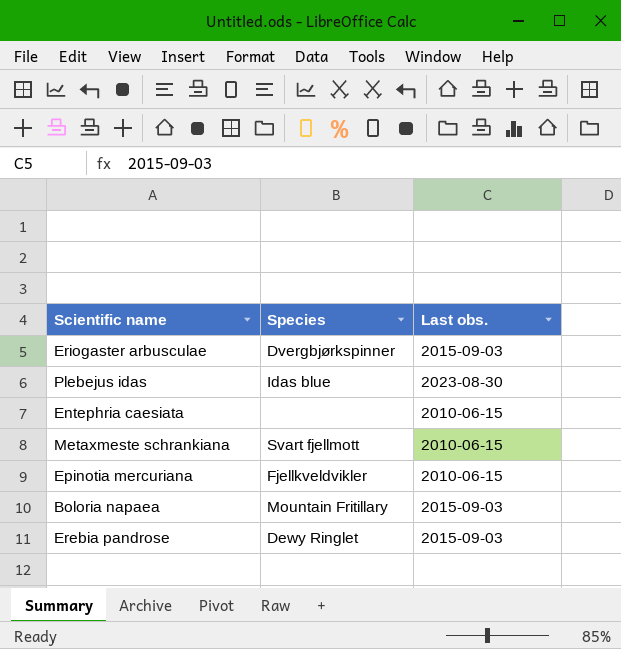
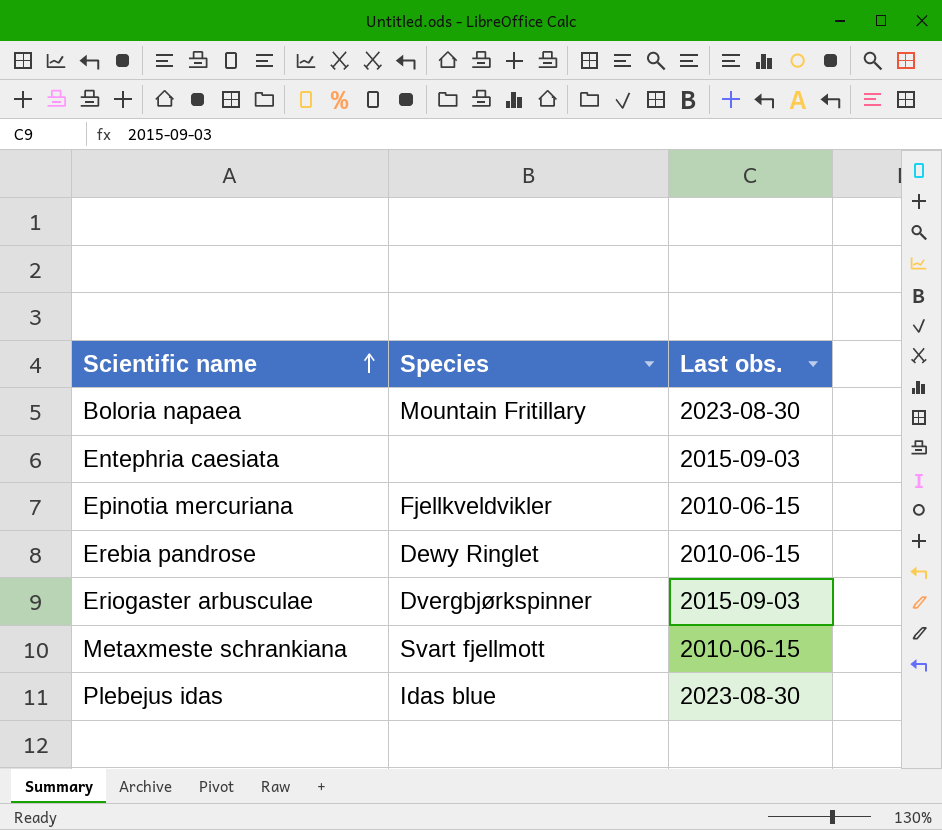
row order: none -> Scientific name ascending
Boloria napaea | Last obs.: 2015-09-03 -> 2023-08-30
Entephria caesiata | Last obs.: 2010-06-15 -> 2015-09-03
Erebia pandrose | Last obs.: 2015-09-03 -> 2010-06-15

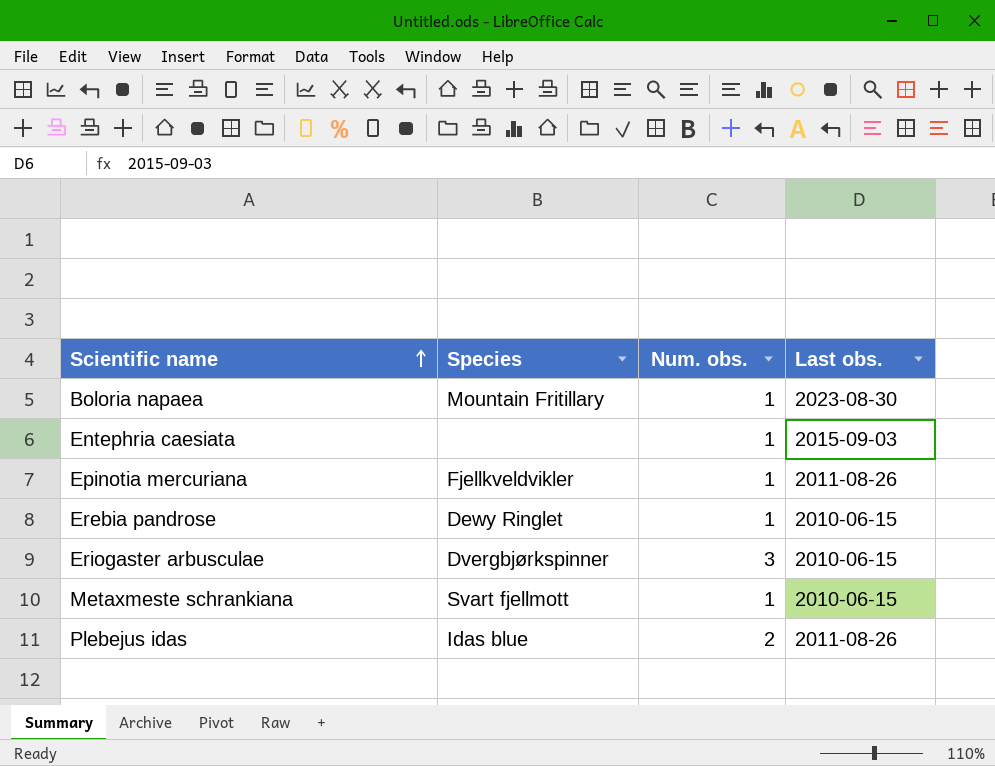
column Num. obs. | position: none -> 3
Epinotia mercuriana | Last obs.: 2010-06-15 -> 2011-08-26
Eriogaster arbusculae | Last obs.: 2015-09-03 -> 2010-06-15
Plebejus idas | Last obs.: 2023-08-30 -> 2011-08-26

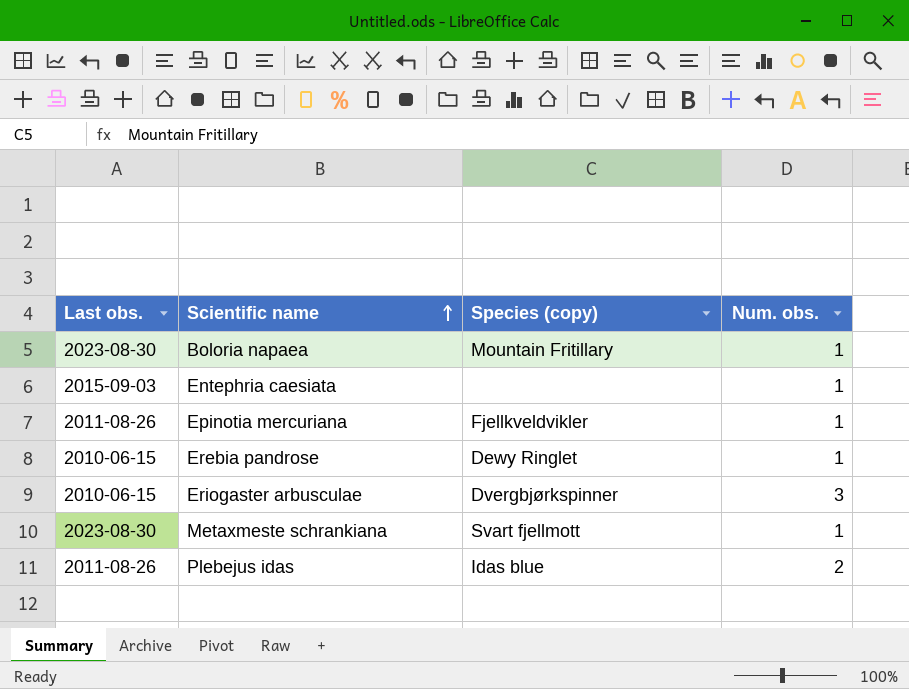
column Last obs. | position: 4 -> 1
column name: Species -> Species (copy)
Metaxmeste schrankiana | Last obs.: 2010-06-15 -> 2023-08-30

